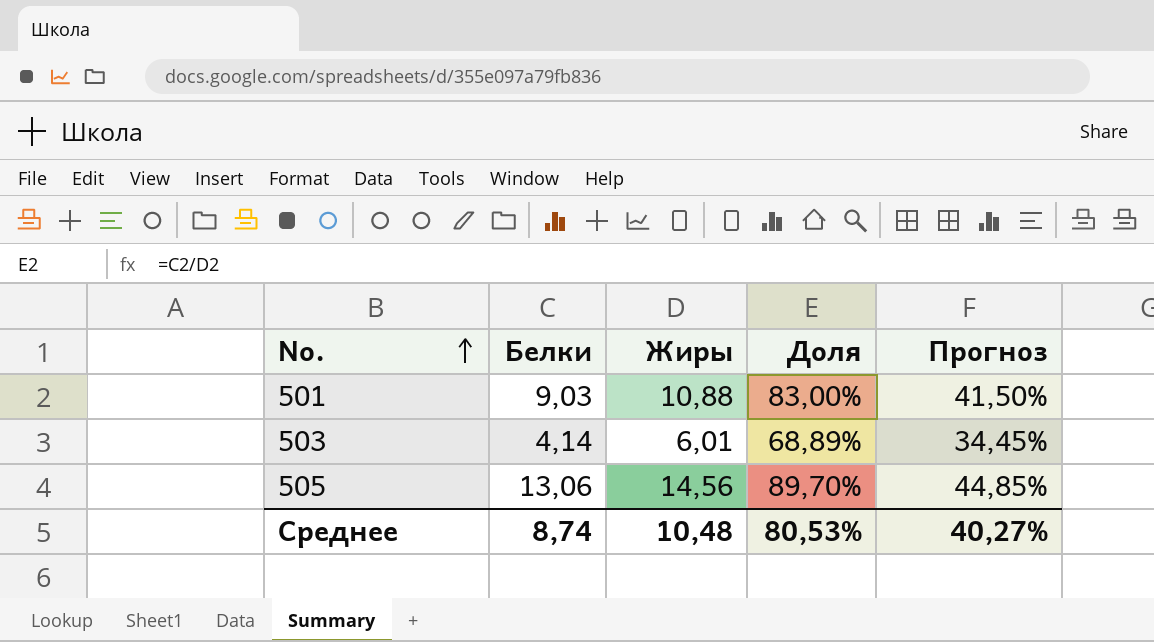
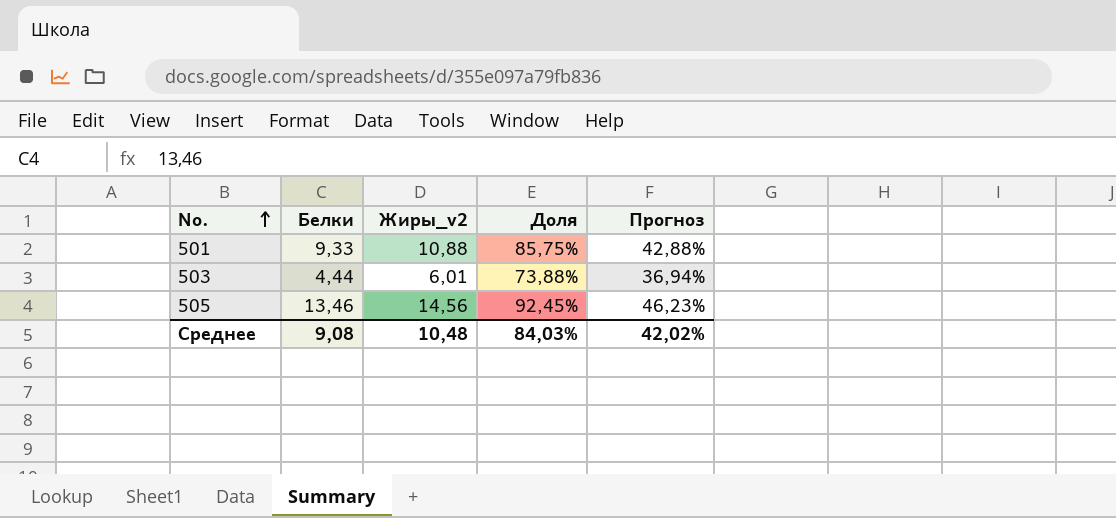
column name: Жиры -> Жиры_v2
501 | Белки: 9,03 -> 9,33
501 | Доля: 83,00% -> 85,75%
501 | Прогноз: 41,50% -> 42,88%
503 | Белки: 4,14 -> 4,44
503 | Доля: 68,89% -> 73,88%
503 | Прогноз: 34,45% -> 36,94%
505 | Белки: 13,06 -> 13,46
505 | Доля: 89,70% -> 92,45%
505 | Прогноз: 44,85% -> 46,23%
Среднее | Белки: 8,74 -> 9,08
Среднее | Доля: 80,53% -> 84,03%
Среднее | Прогноз: 40,27% -> 42,02%

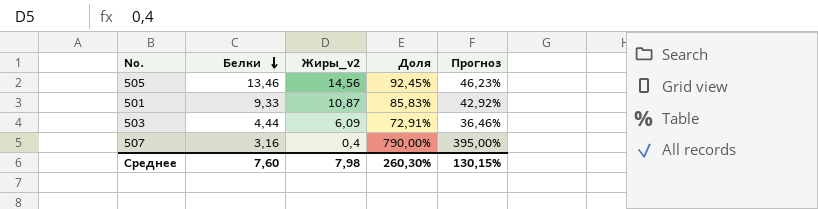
row order: No. ascending -> Белки descending
501 | Жиры_v2: 10,88 -> 10,87
501 | Доля: 85,75% -> 85,83%
501 | Прогноз: 42,88% -> 42,92%
503 | Жиры_v2: 6,01 -> 6,09
503 | Доля: 73,88% -> 72,91%
503 | Прогноз: 36,94% -> 36,46%
row 507: none -> 3,16 | 0,4 | 790,00% | 395,00%
Среднее | Белки: 9,08 -> 7,60
Среднее | Жиры_v2: 10,48 -> 7,98
Среднее | Доля: 84,03% -> 260,30%
Среднее | Прогноз: 42,02% -> 130,15%

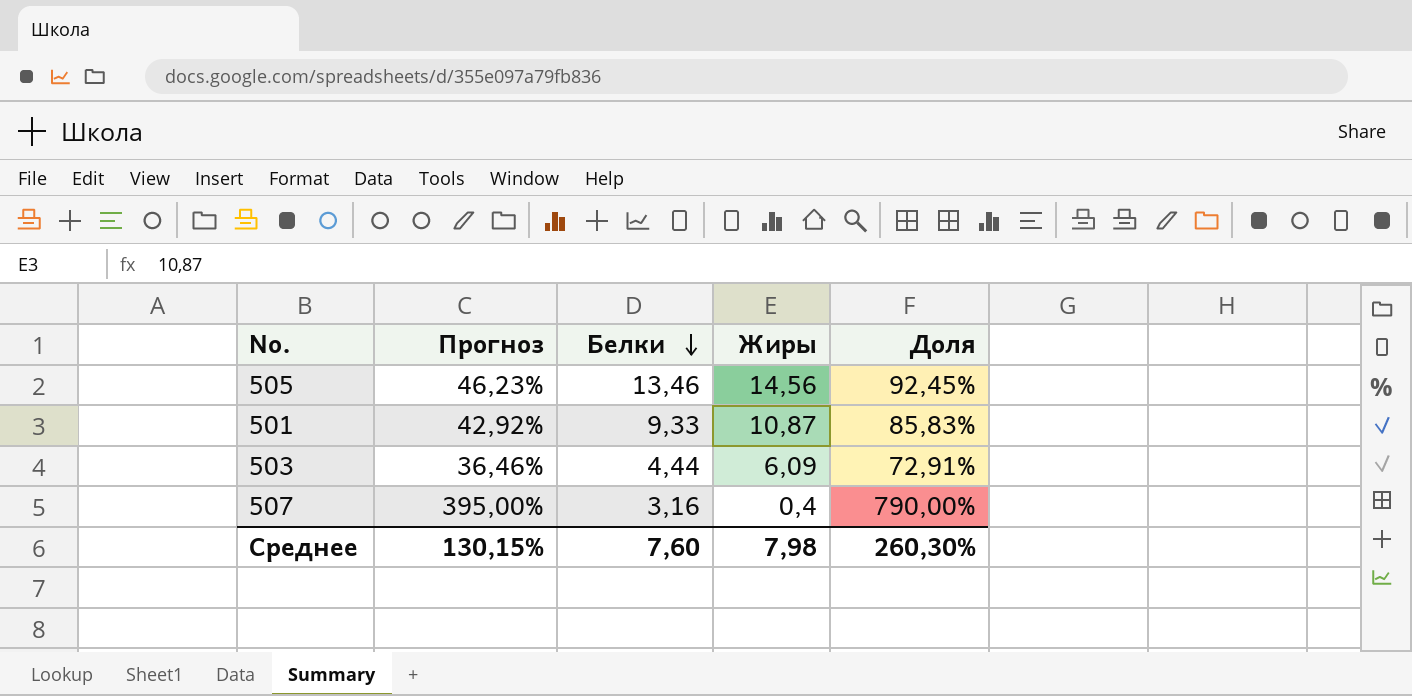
column Прогноз | position: 5 -> 2
column name: Жиры_v2 -> Жиры

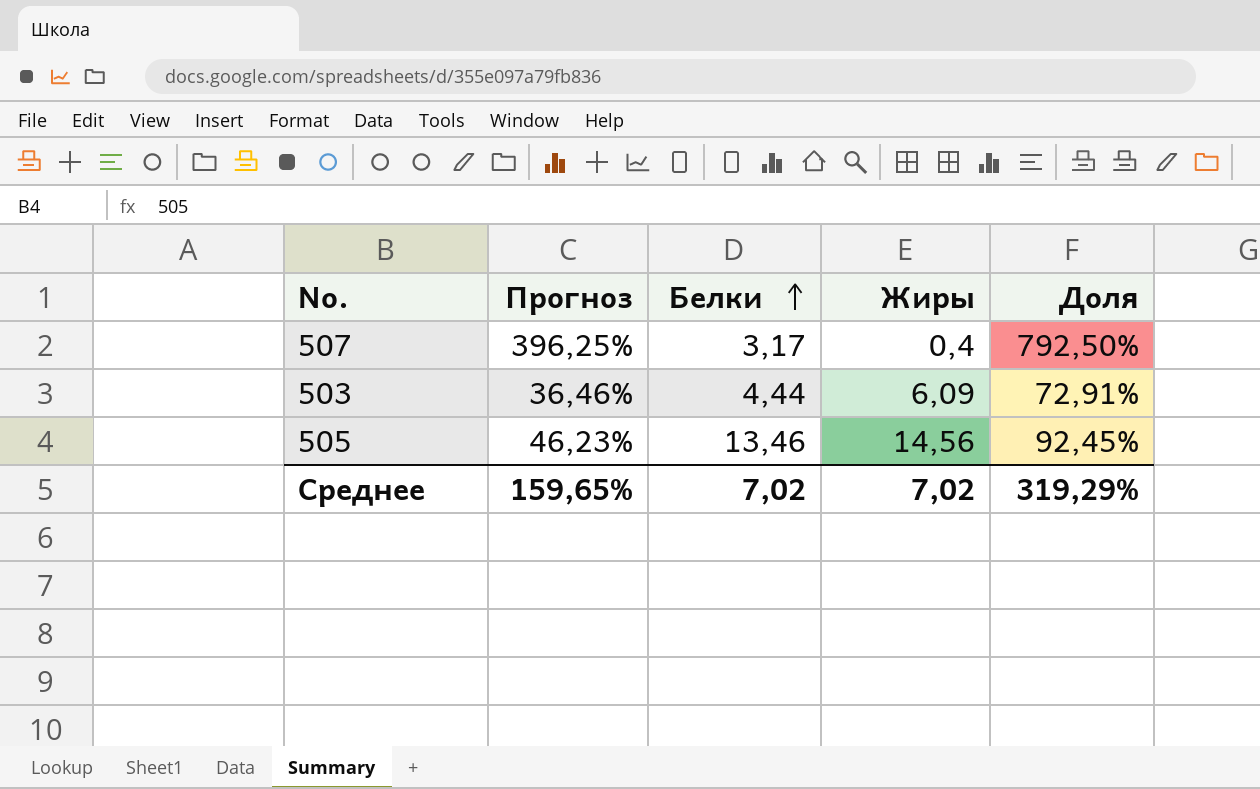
row order: Белки descending -> Белки ascending
row 501: 42,92% | 9,33 | 10,87 | 85,83% -> none
507 | Прогноз: 395,00% -> 396,25%
507 | Белки: 3,16 -> 3,17
507 | Доля: 790,00% -> 792,50%
Среднее | Прогноз: 130,15% -> 159,65%
Среднее | Белки: 7,60 -> 7,02
Среднее | Жиры: 7,98 -> 7,02
Среднее | Доля: 260,30% -> 319,29%

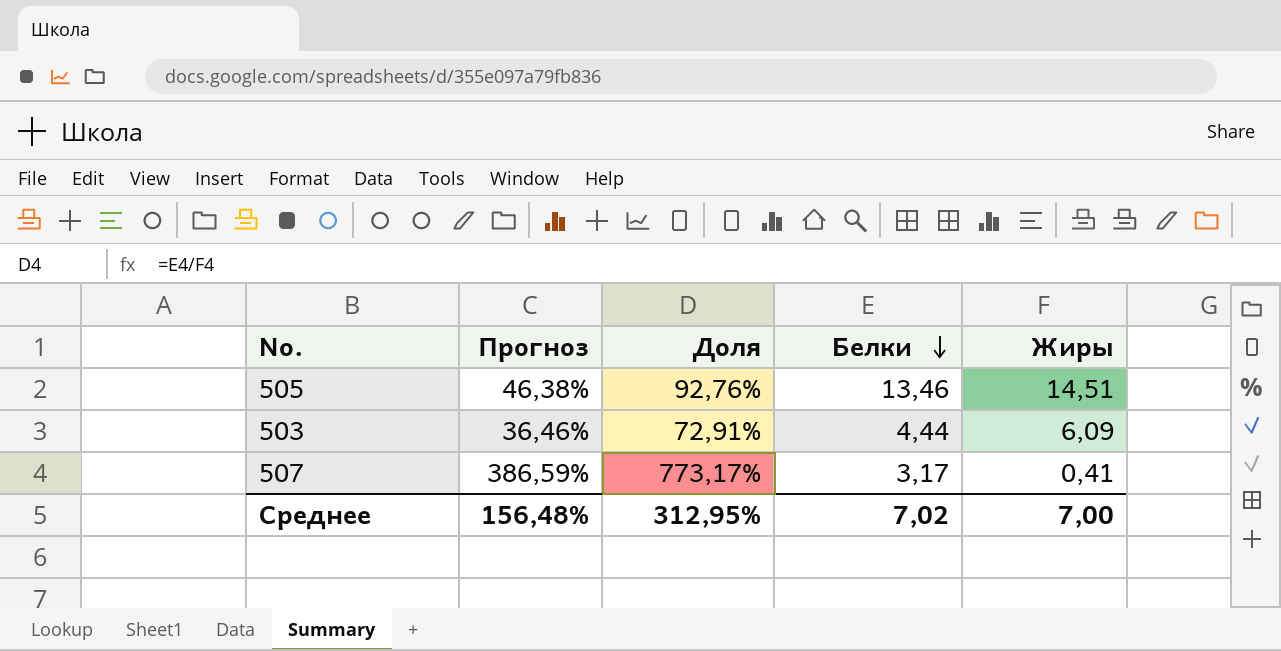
row order: Белки ascending -> Белки descending
column Доля | position: 5 -> 3
505 | Прогноз: 46,23% -> 46,38%
505 | Доля: 92,45% -> 92,76%
505 | Жиры: 14,56 -> 14,51
507 | Прогноз: 396,25% -> 386,59%
507 | Доля: 792,50% -> 773,17%
507 | Жиры: 0,4 -> 0,41
Среднее | Прогноз: 159,65% -> 156,48%
Среднее | Доля: 319,29% -> 312,95%
Среднее | Жиры: 7,02 -> 7,00

